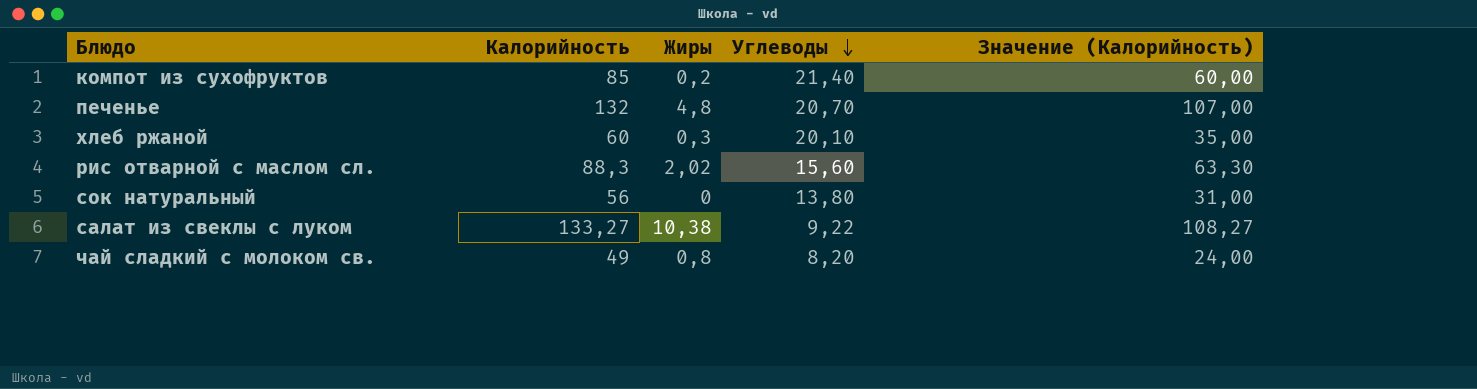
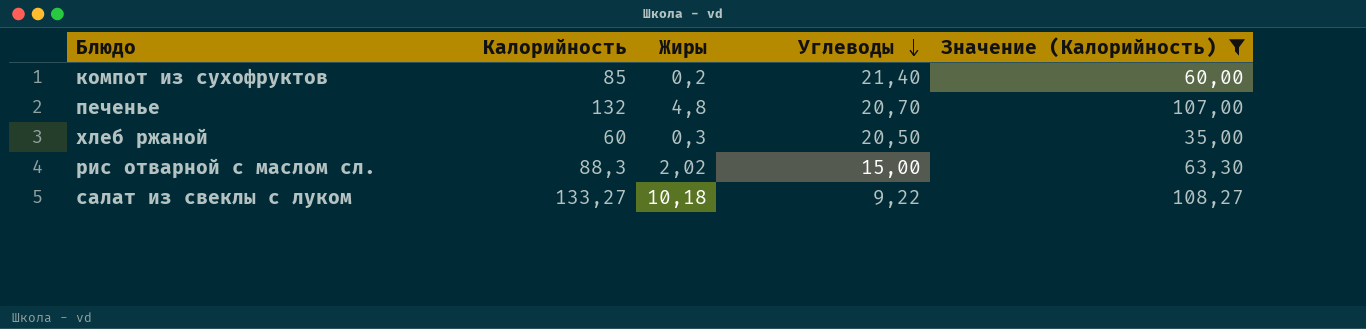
filter: none -> Значение (Калорийность) >= 35,00
хлеб ржаной | Углеводы: 20,10 -> 20,50
рис отварной с маслом сл. | Углеводы: 15,60 -> 15,00
салат из свеклы с луком | Жиры: 10,38 -> 10,18

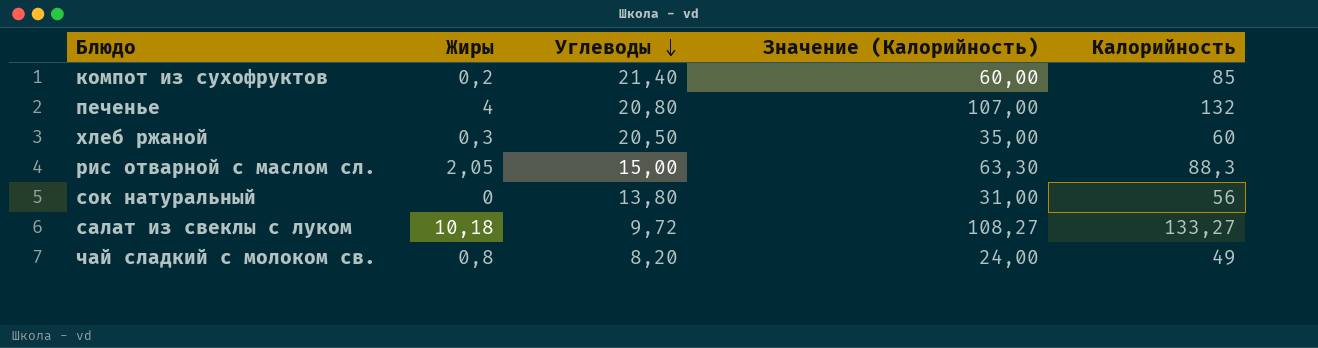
filter: Значение (Калорийность) >= 35,00 -> none
column Калорийность | position: 2 -> 5
печенье | Жиры: 4,8 -> 4
печенье | Углеводы: 20,70 -> 20,80
рис отварной с маслом сл. | Жиры: 2,02 -> 2,05
салат из свеклы с луком | Углеводы: 9,22 -> 9,72

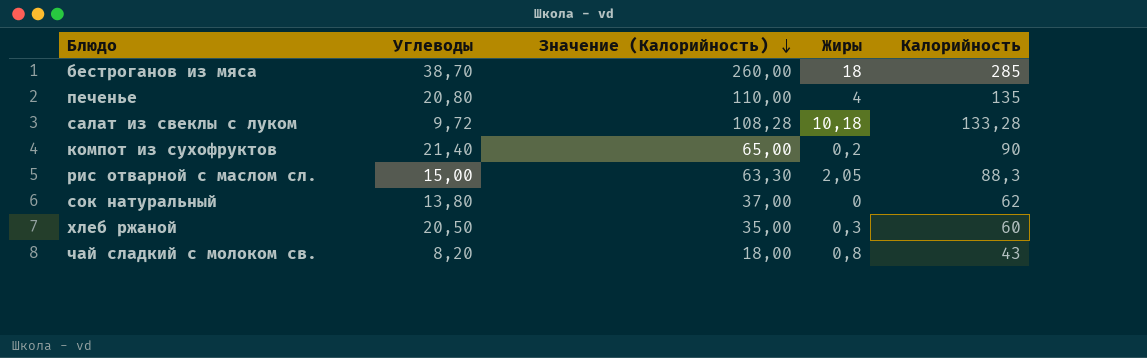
row order: Углеводы descending -> Значение (Калорийность) descending
column Жиры | position: 2 -> 4
row бестроганов из мяса: none -> 38,70 | 260,00 | 18 | 285
печенье | Значение (Калорийность): 107,00 -> 110,00
печенье | Калорийность: 132 -> 135
салат из свеклы с луком | Значение (Калорийность): 108,27 -> 108,28
салат из свеклы с луком | Калорийность: 133,27 -> 133,28
компот из сухофруктов | Значение (Калорийность): 60,00 -> 65,00
компот из сухофруктов | Калорийность: 85 -> 90
сок натуральный | Значение (Калорийность): 31,00 -> 37,00
сок натуральный | Калорийность: 56 -> 62
чай сладкий с молоком св. | Значение (Калорийность): 24,00 -> 18,00
чай сладкий с молоком св. | Калорийность: 49 -> 43

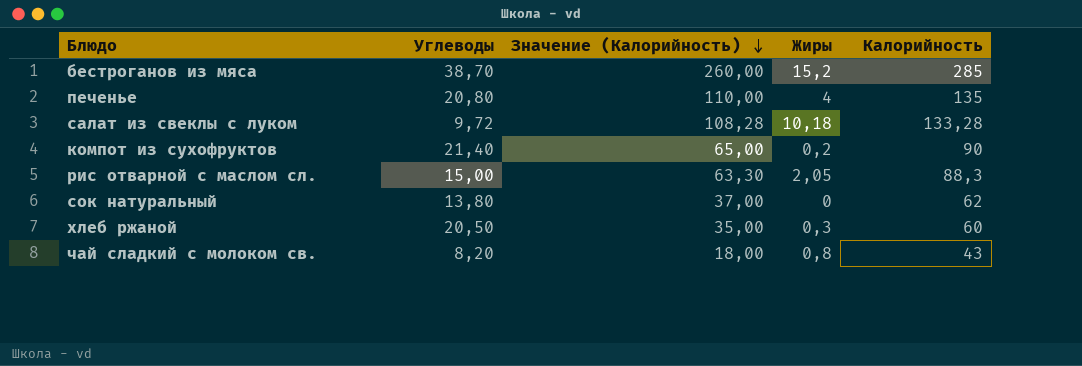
бестроганов из мяса | Жиры: 18 -> 15,2

